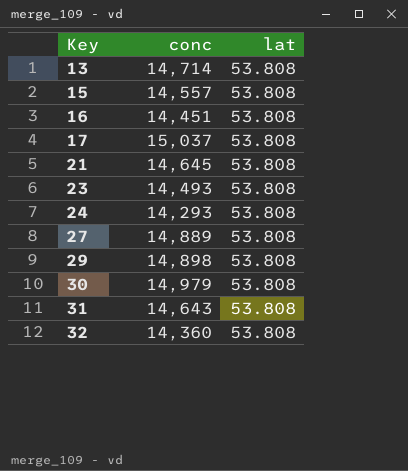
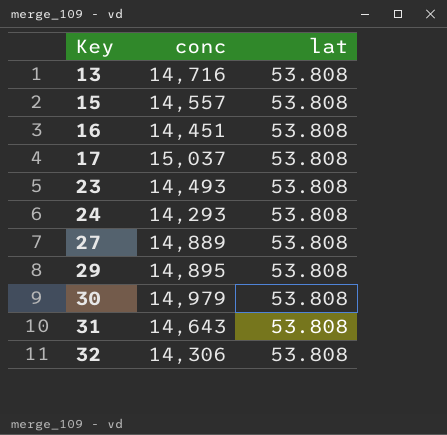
row 21: 14,645 | 53.808 -> none
13 | conc: 14,714 -> 14,716
29 | conc: 14,898 -> 14,895
32 | conc: 14,360 -> 14,306

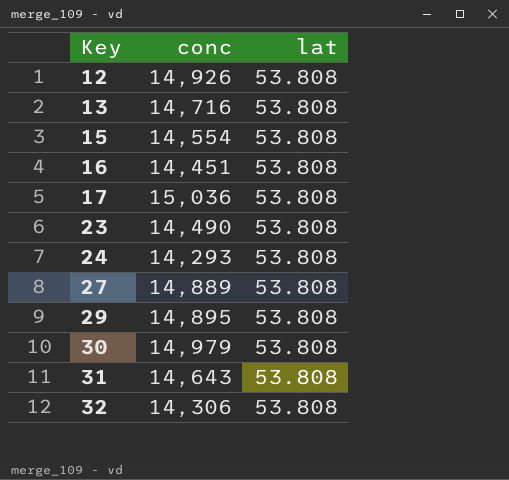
row 12: none -> 14,926 | 53.808
15 | conc: 14,557 -> 14,554
17 | conc: 15,037 -> 15,036
23 | conc: 14,493 -> 14,490

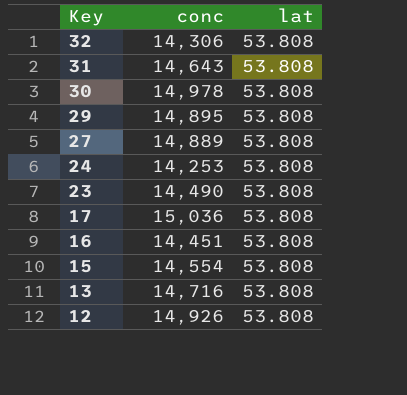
row order: Key ascending -> Key descending
30 | conc: 14,979 -> 14,978
24 | conc: 14,293 -> 14,253

